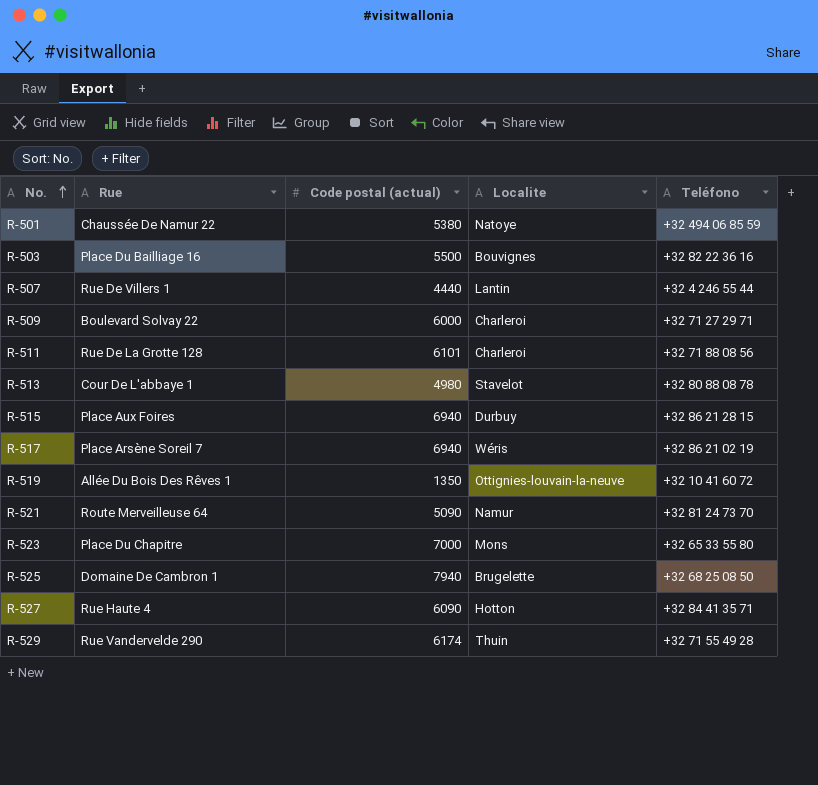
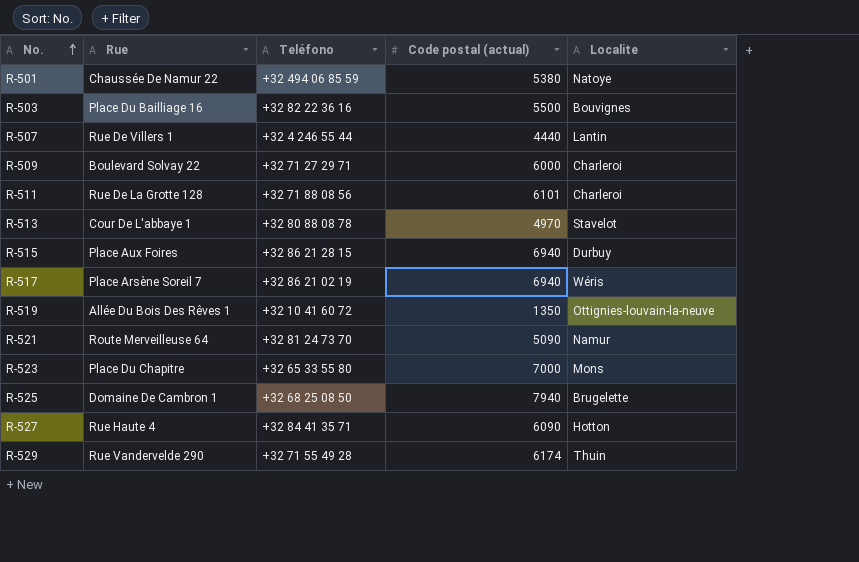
column Teléfono | position: 5 -> 3
R-513 | Code postal (actual): 4980 -> 4970

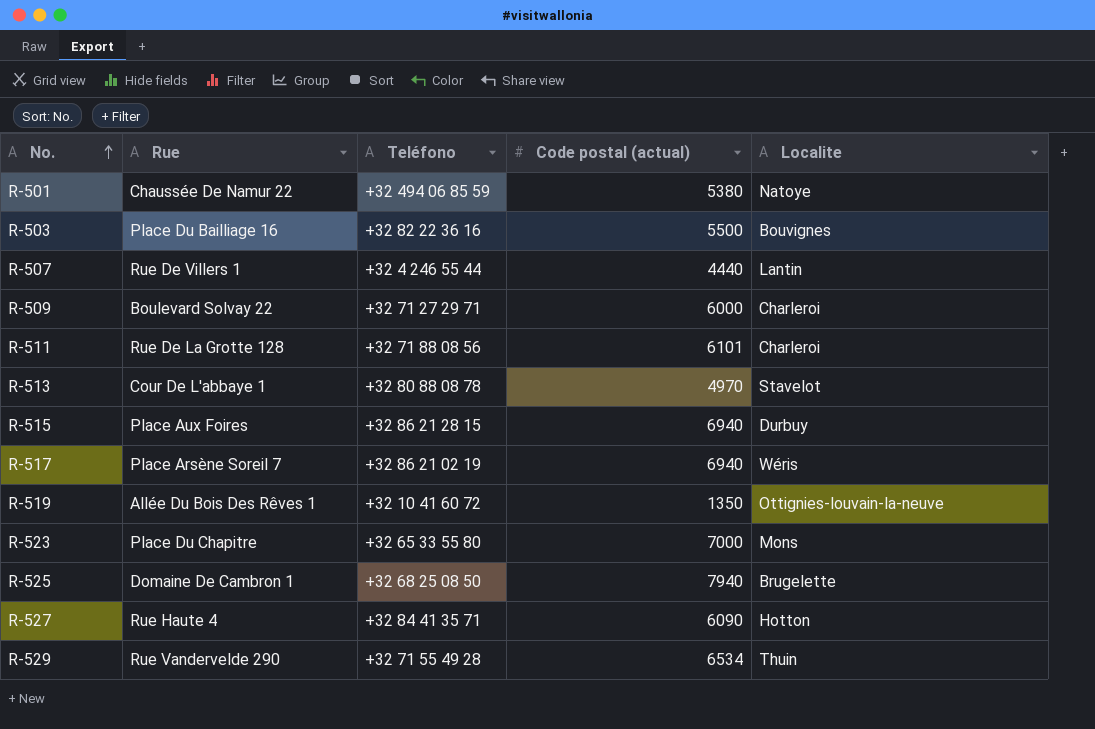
row R-521: Route Merveilleuse 64 | +32 81 24 73 70 | 5090 | Namur -> none
R-529 | Code postal (actual): 6174 -> 6534

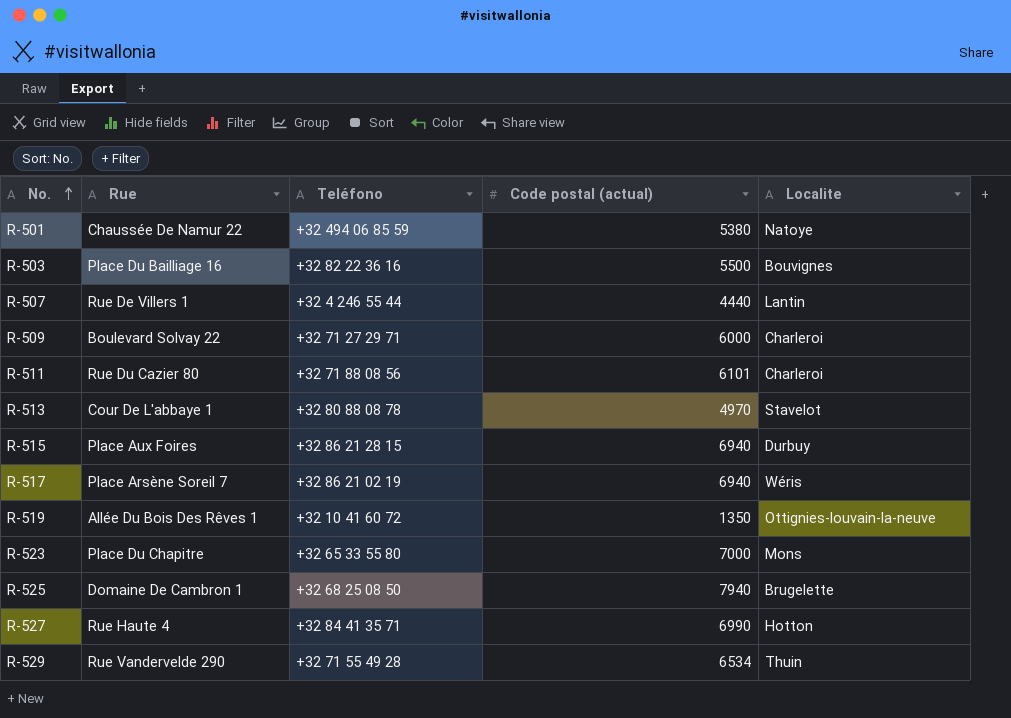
R-511 | Rue: Rue De La Grotte 128 -> Rue Du Cazier 80
R-527 | Code postal (actual): 6090 -> 6990

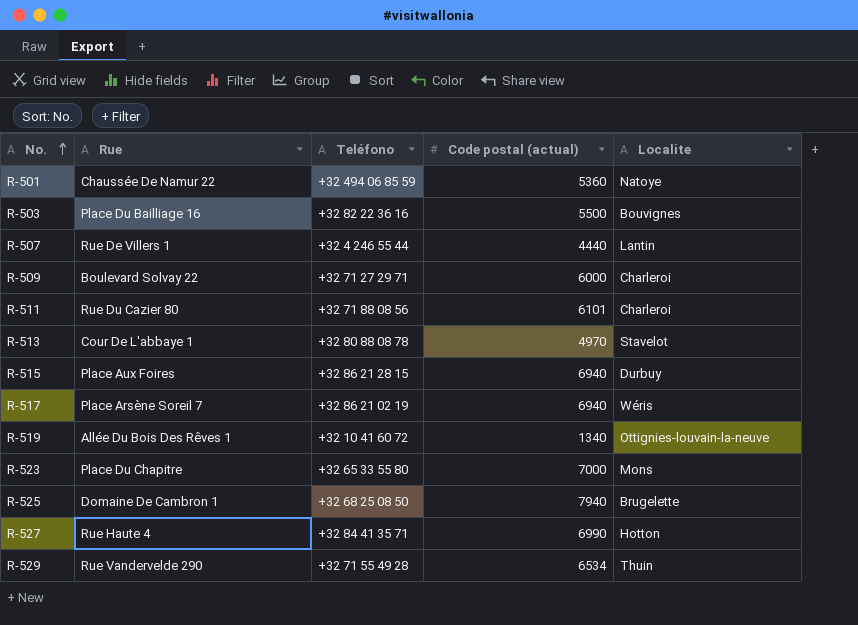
R-501 | Code postal (actual): 5380 -> 5360
R-519 | Code postal (actual): 1350 -> 1340

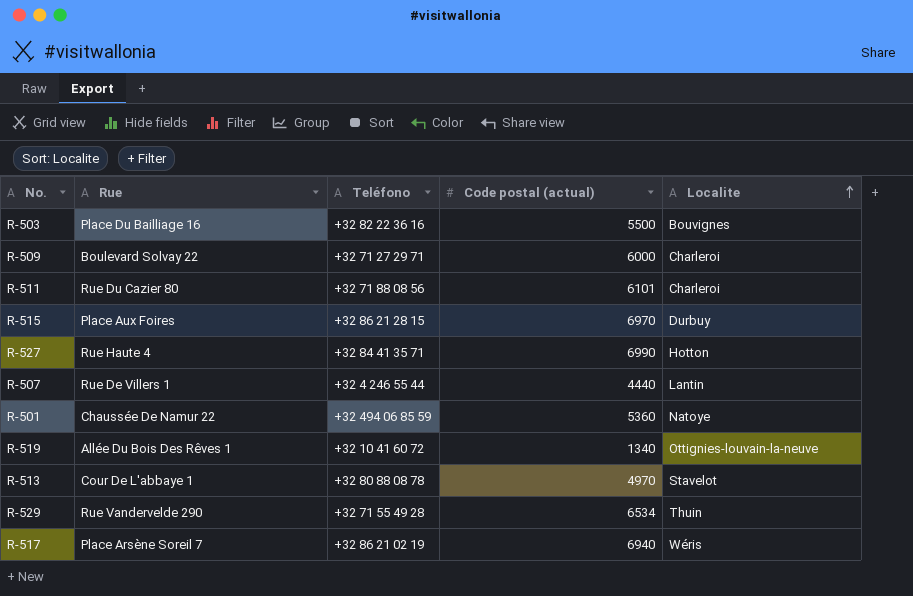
row order: No. ascending -> Localite ascending
row R-523: Place Du Chapitre | +32 65 33 55 80 | 7000 | Mons -> none
row R-525: Domaine De Cambron 1 | +32 68 25 08 50 | 7940 | Brugelette -> none
R-515 | Code postal (actual): 6940 -> 6970

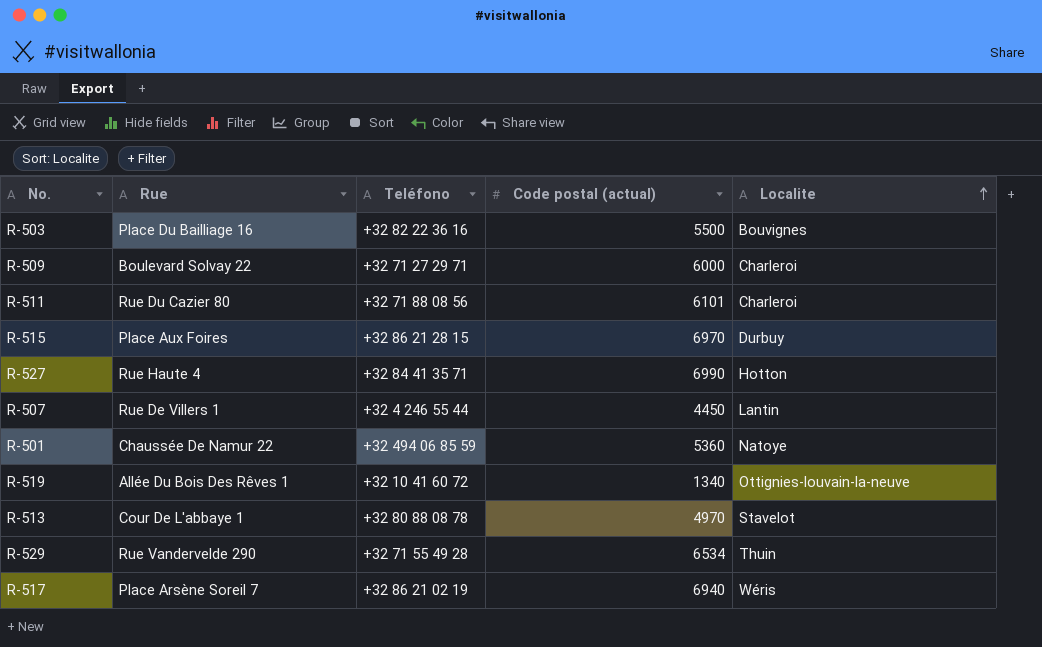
R-507 | Code postal (actual): 4440 -> 4450

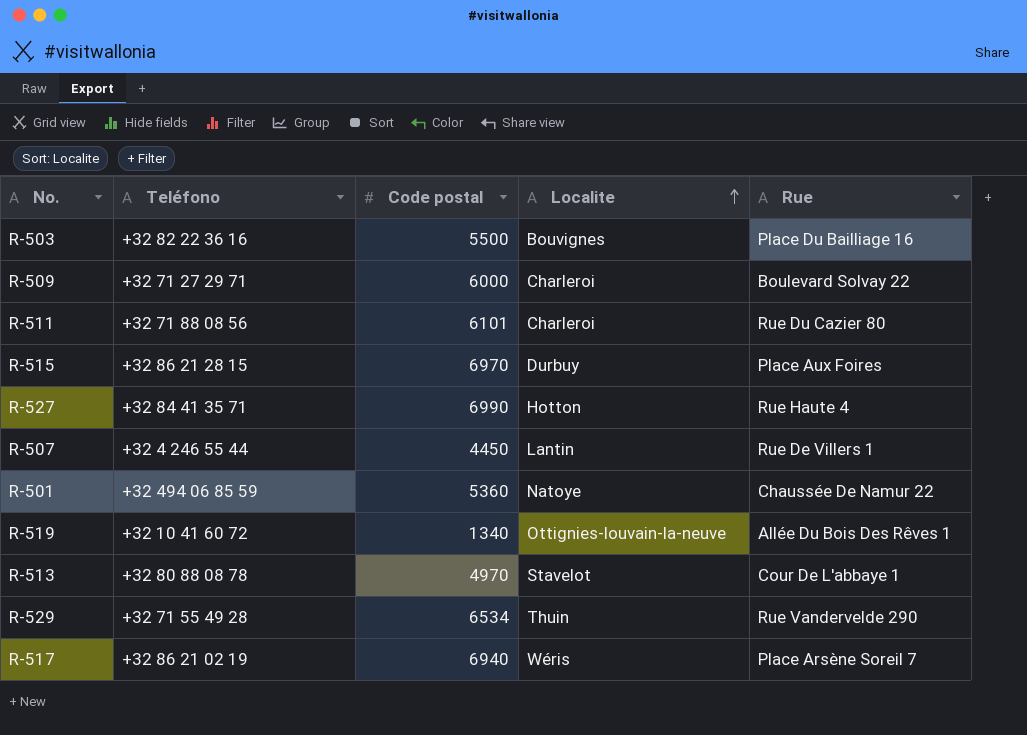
column name: Code postal (actual) -> Code postal
column Rue | position: 2 -> 5

